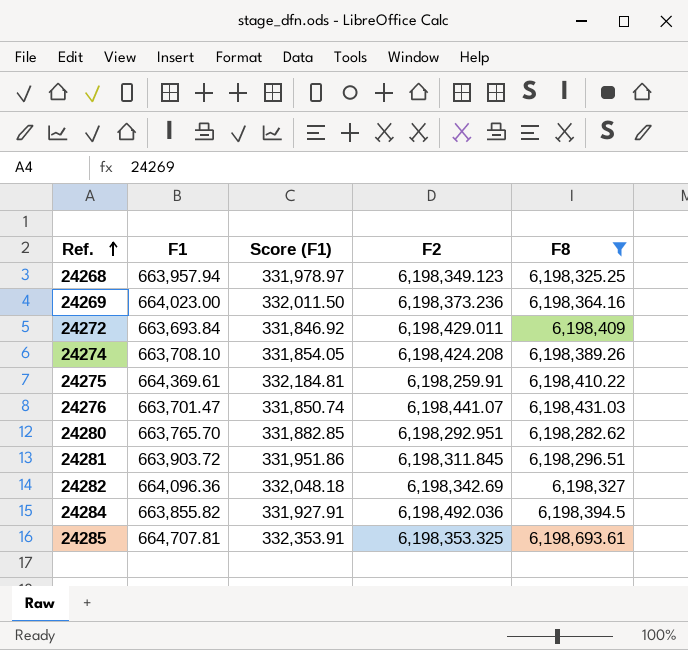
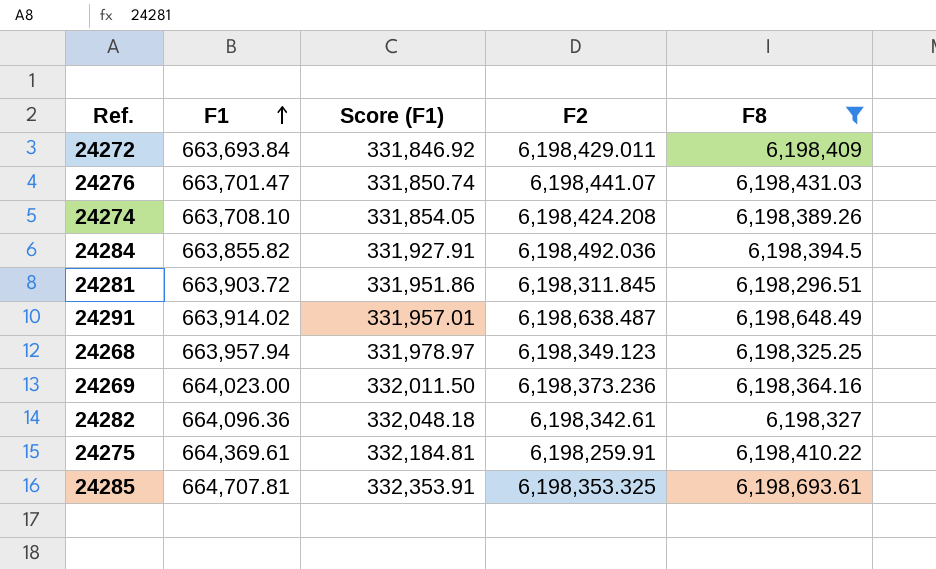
row order: Ref. ascending -> F1 ascending
row 24280: 663,765.70 | 331,882.85 | 6,198,292.951 | 6,198,282.62 -> none
row 24291: none -> 663,914.02 | 331,957.01 | 6,198,638.487 | 6,198,648.49
24282 | F2: 6,198,342.69 -> 6,198,342.61

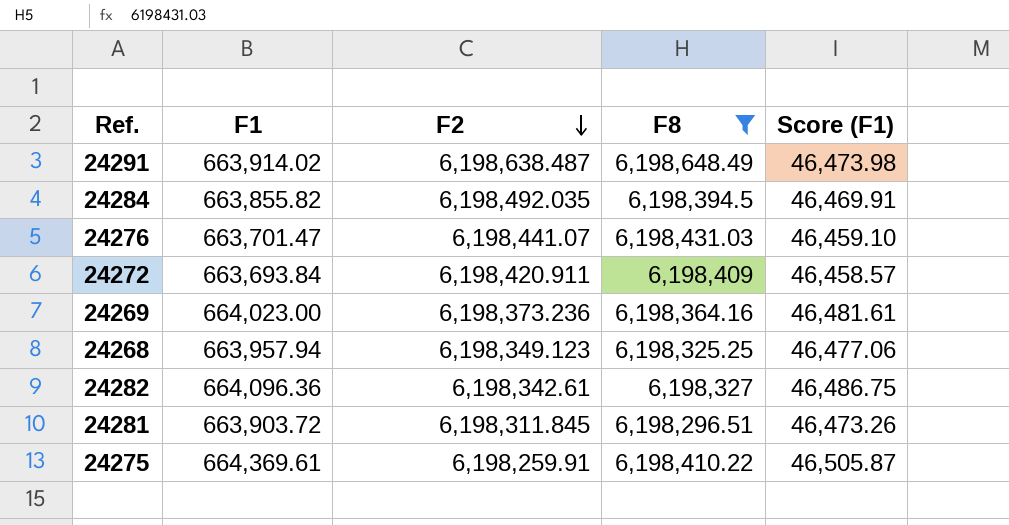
row order: F1 ascending -> F2 descending
column Score (F1) | formula: [F1] * 0.5 -> [F1] * 0.07
column Score (F1) | position: 3 -> 5
row 24274: 663,708.10 | 331,854.05 | 6,198,424.208 | 6,198,389.26 -> none
row 24285: 664,707.81 | 332,353.91 | 6,198,353.325 | 6,198,693.61 -> none
24284 | F2: 6,198,492.036 -> 6,198,492.035
24272 | F2: 6,198,429.011 -> 6,198,420.911

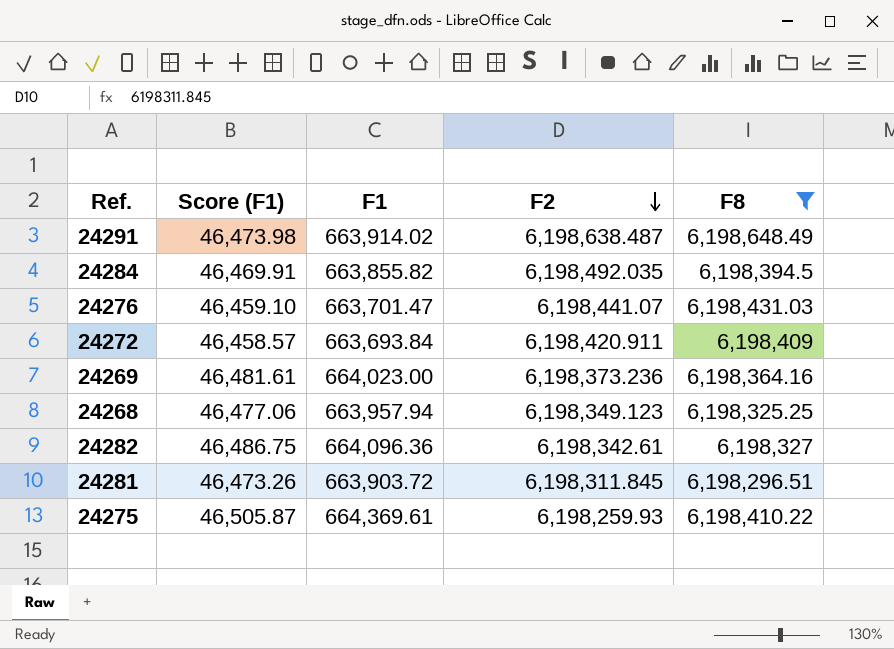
column Score (F1) | position: 5 -> 2
24275 | F2: 6,198,259.91 -> 6,198,259.93

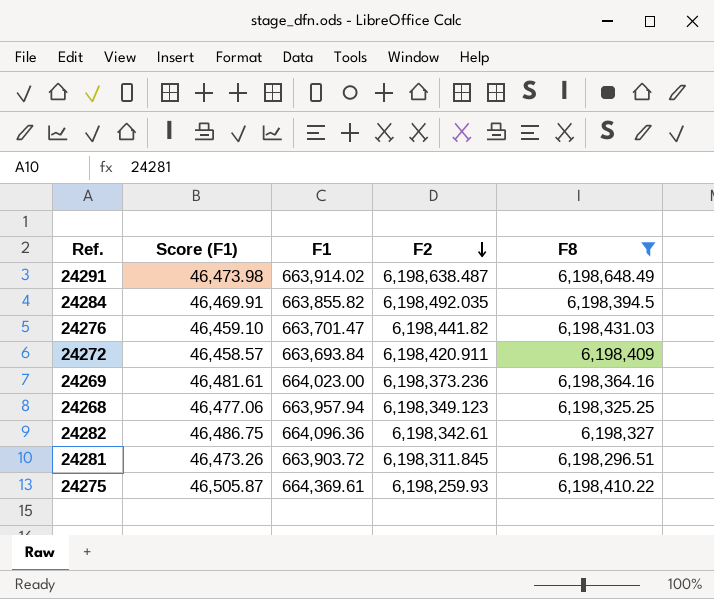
24276 | F2: 6,198,441.07 -> 6,198,441.82

